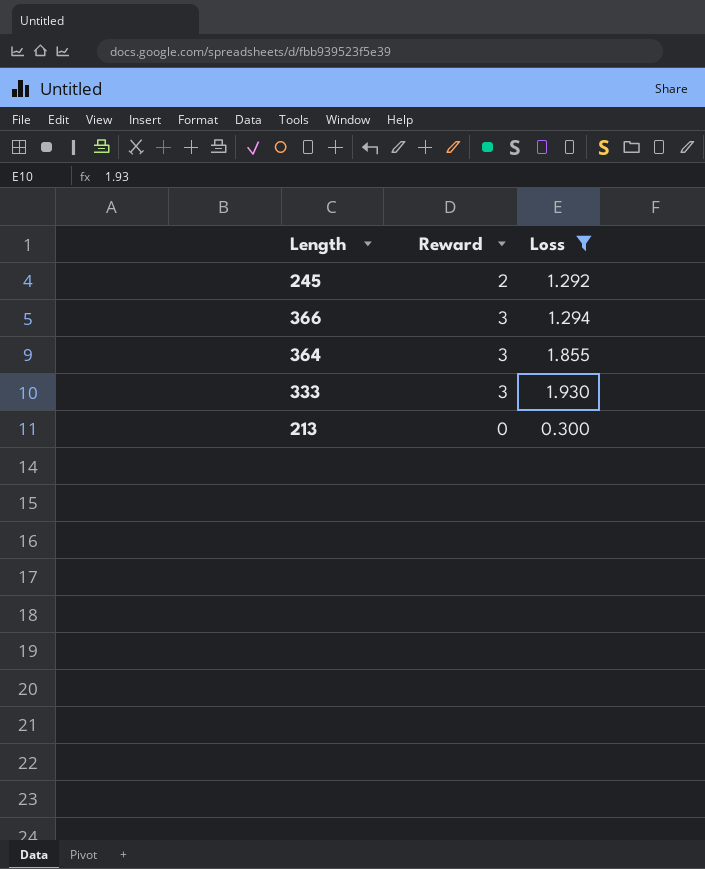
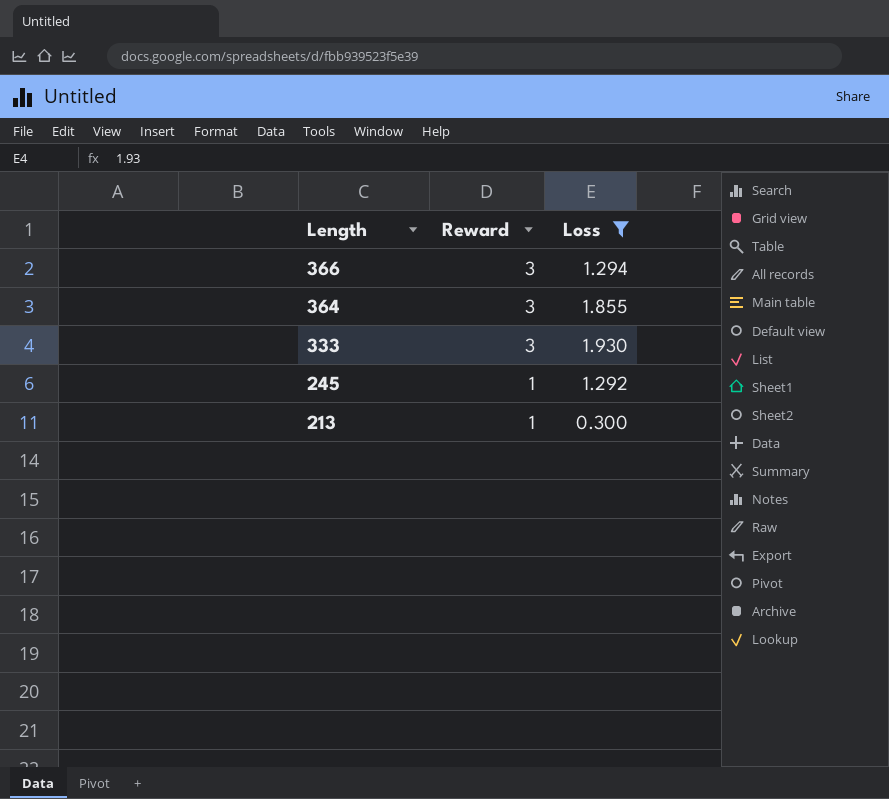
row order: none -> Length descending
245 | Reward: 2 -> 1
213 | Reward: 0 -> 1

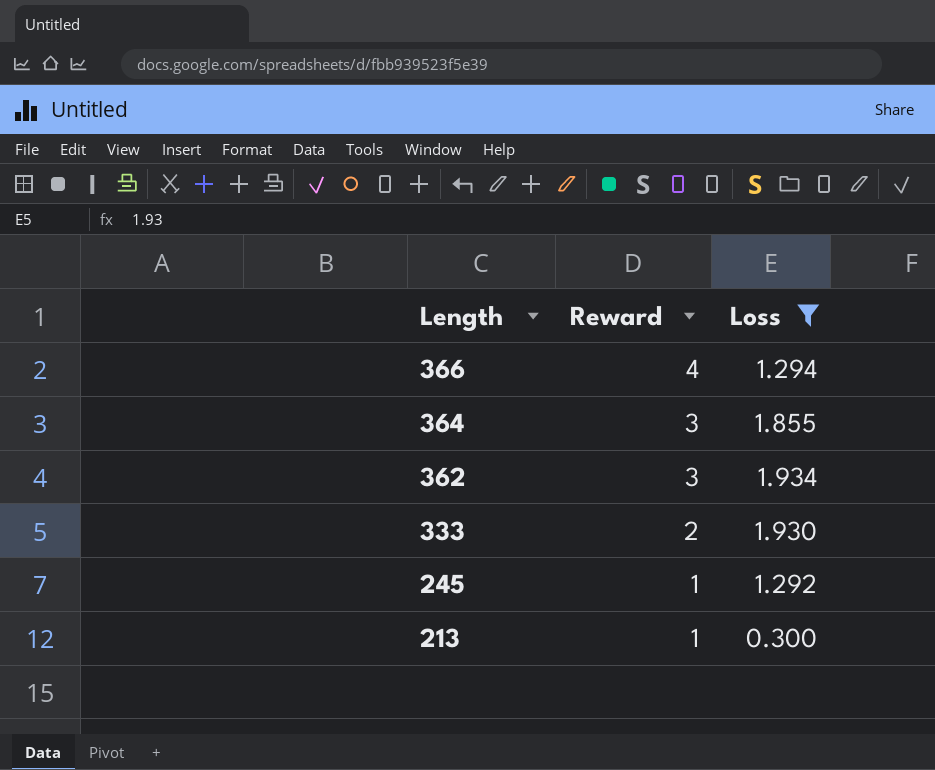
366 | Reward: 3 -> 4
row 362: none -> 3 | 1.934
333 | Reward: 3 -> 2

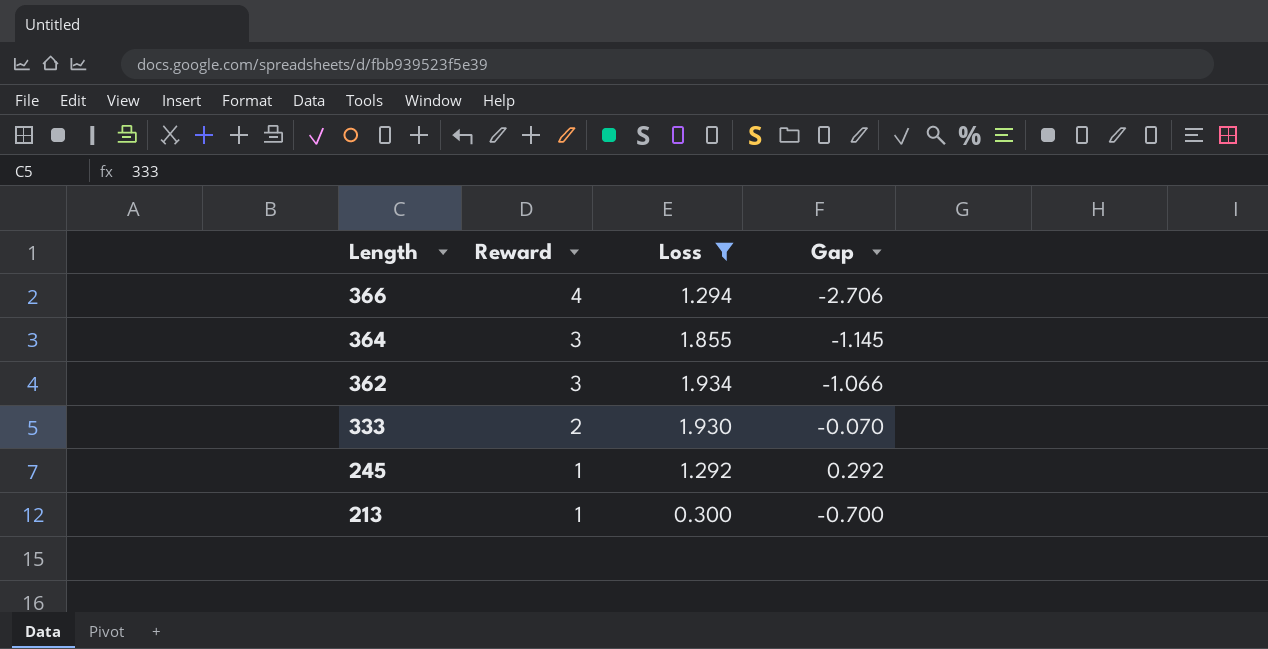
column Gap | formula: none -> [Loss] - [Reward]

